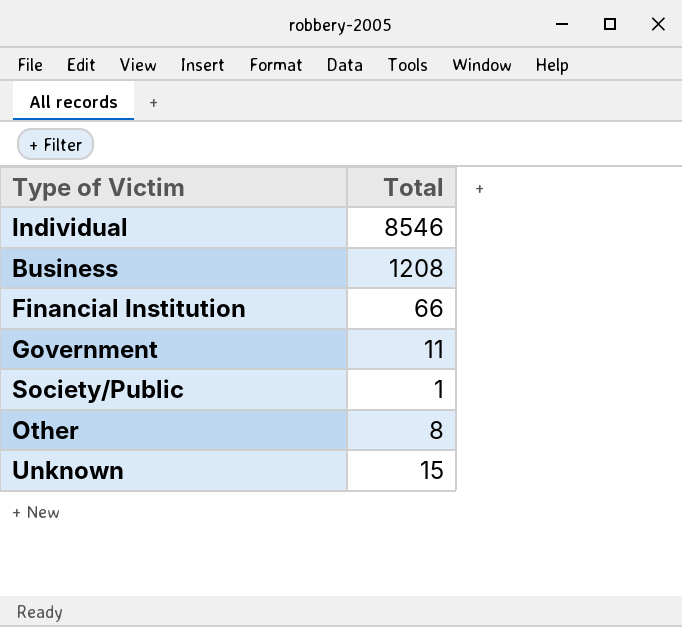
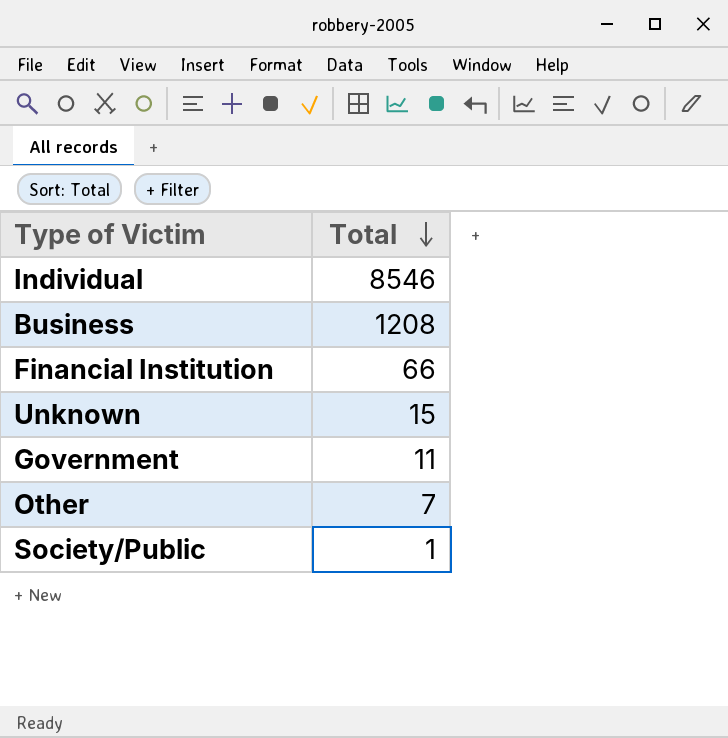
row order: none -> Total descending
Other | Total: 8 -> 7

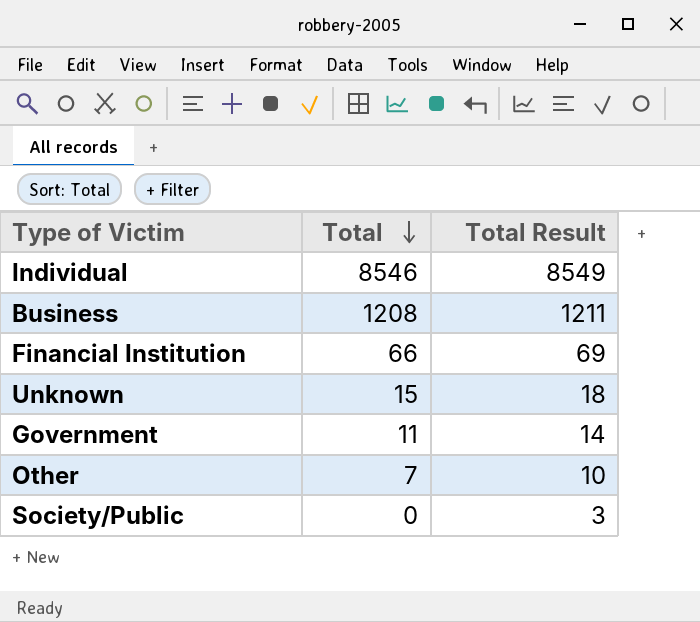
column Total Result | formula: none -> [Total] + 3
Society/Public | Total: 1 -> 0

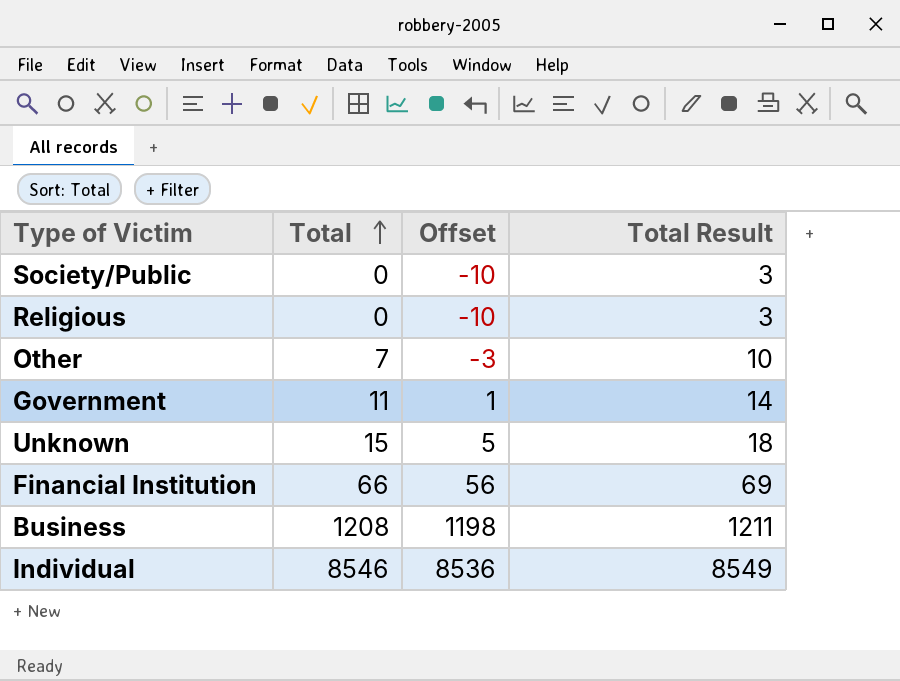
row order: Total descending -> Total ascending
column Offset | formula: none -> [Total] - 10
row Religious: none -> 0 | -10 | 3

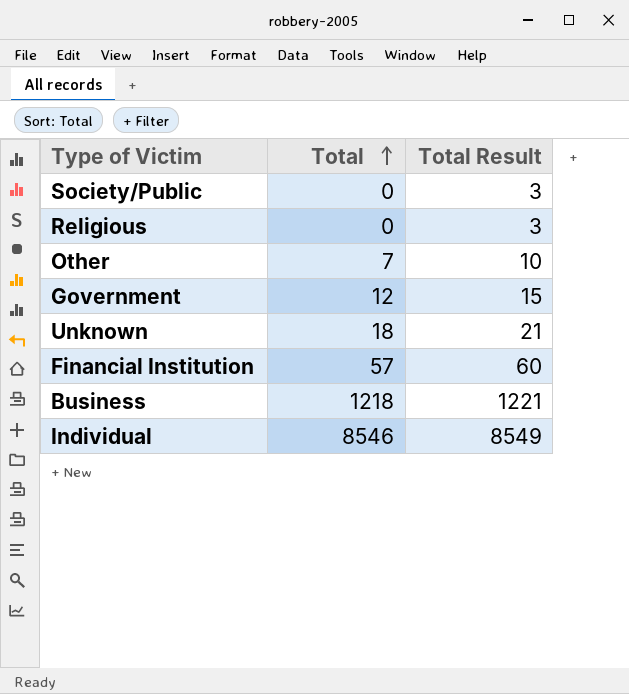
column Offset | formula: [Total] - 10 -> none
Government | Total: 11 -> 12
Government | Total Result: 14 -> 15
Unknown | Total: 15 -> 18
Unknown | Total Result: 18 -> 21
Financial Institution | Total: 66 -> 57
Financial Institution | Total Result: 69 -> 60
Business | Total: 1208 -> 1218
Business | Total Result: 1211 -> 1221

